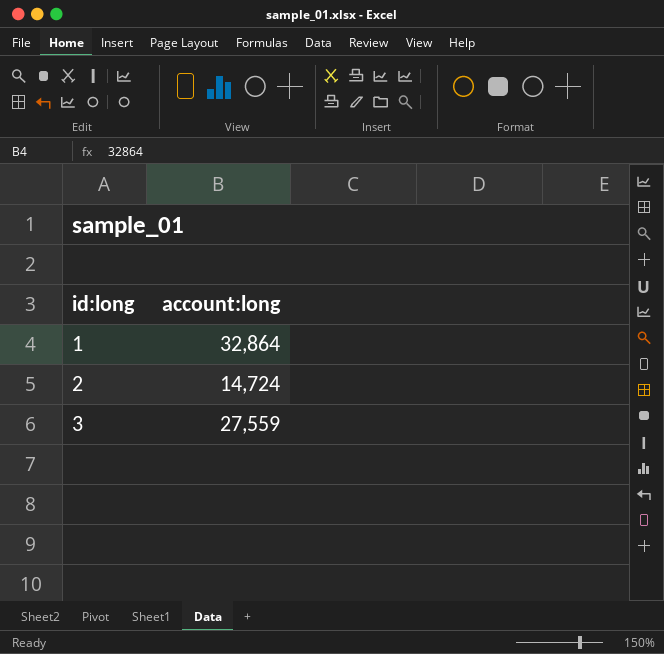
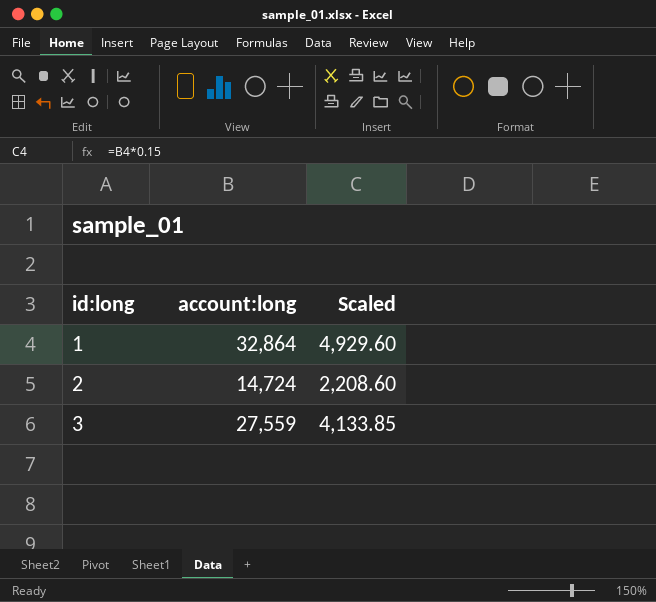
column Scaled | formula: none -> [account:long] * 0.15

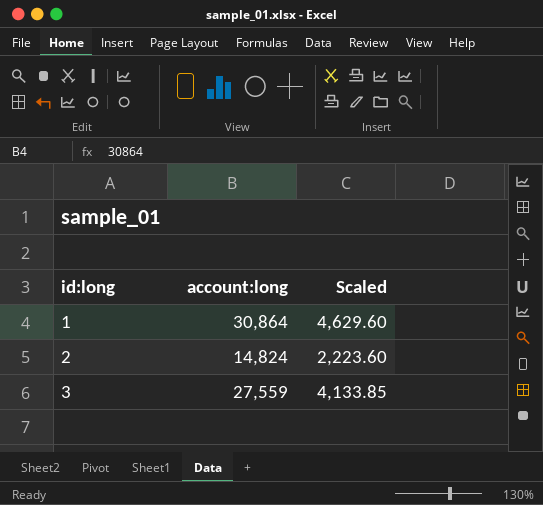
1 | account:long: 32,864 -> 30,864
1 | Scaled: 4,929.60 -> 4,629.60
2 | account:long: 14,724 -> 14,824
2 | Scaled: 2,208.60 -> 2,223.60

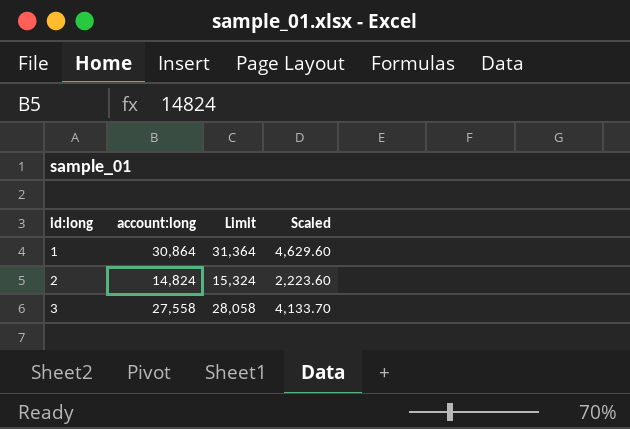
column Limit | formula: none -> [account:long] + 500
3 | account:long: 27,559 -> 27,558
3 | Scaled: 4,133.85 -> 4,133.70

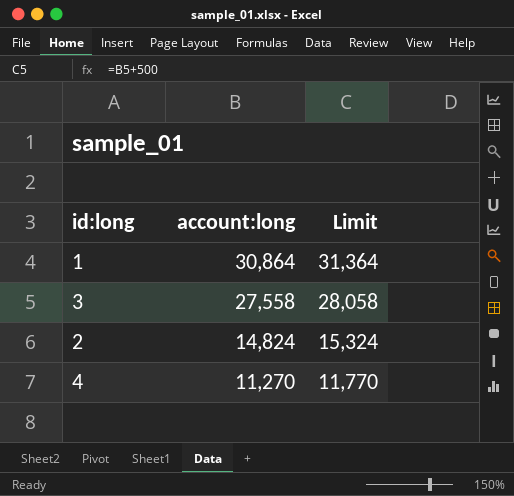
row order: id:long ascending -> account:long descending
column Scaled | formula: [account:long] * 0.15 -> none
row 4: none -> 11,270 | 11,770

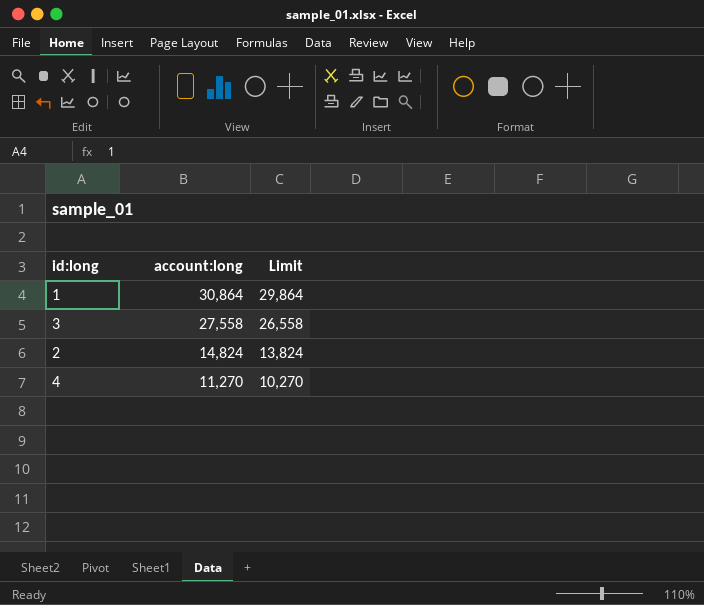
column Limit | formula: [account:long] + 500 -> [account:long] - 1000

